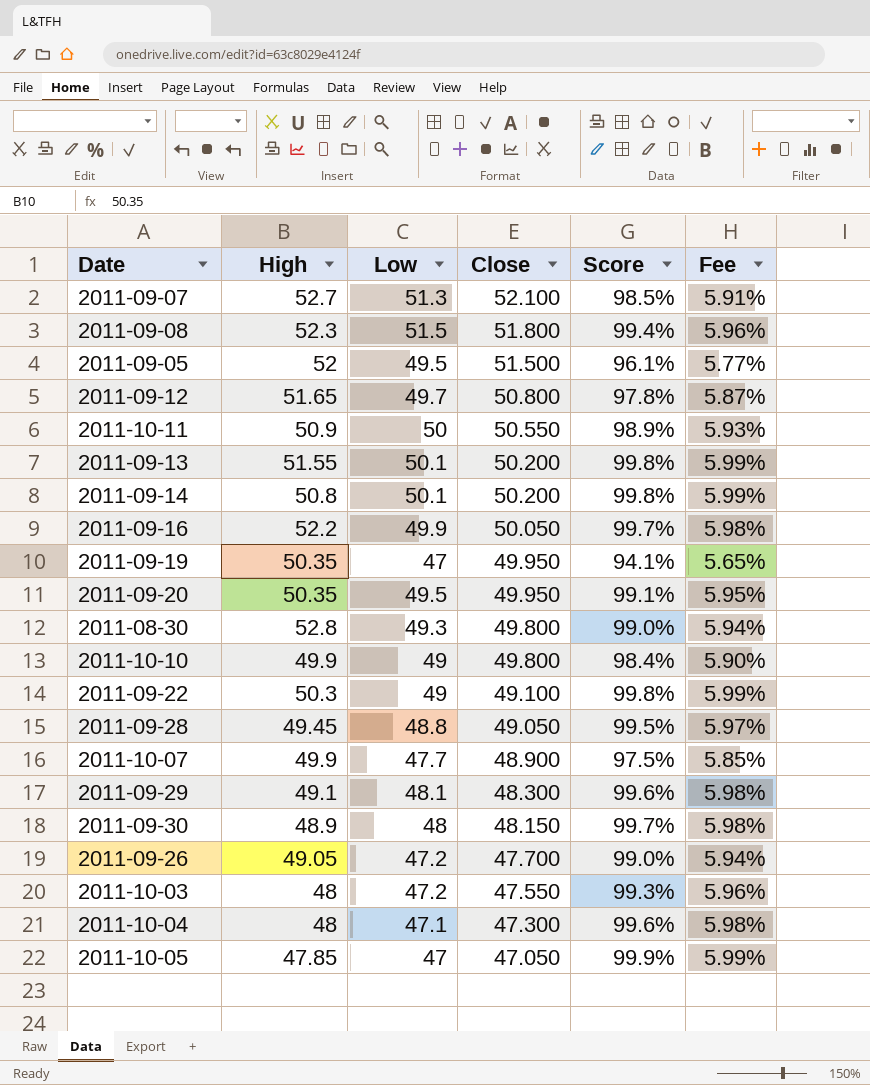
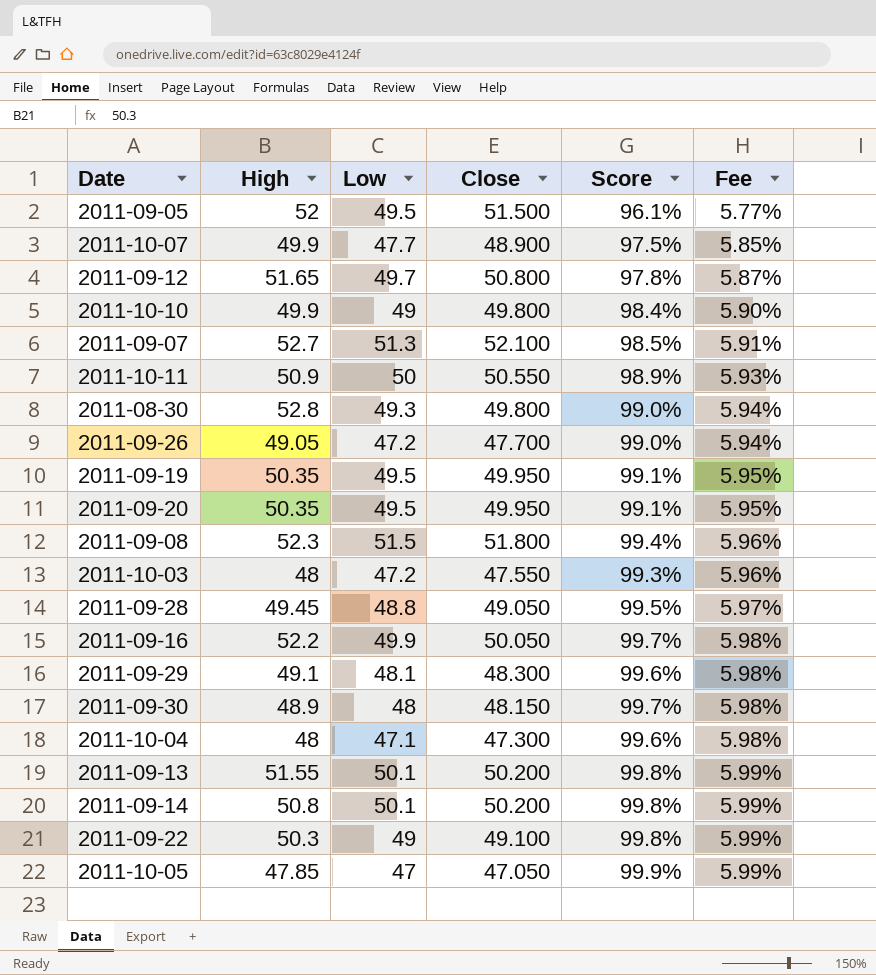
row order: Close descending -> Fee ascending
2011-09-19 | Low: 47 -> 49.5
2011-09-19 | Score: 94.1% -> 99.1%
2011-09-19 | Fee: 5.65% -> 5.95%

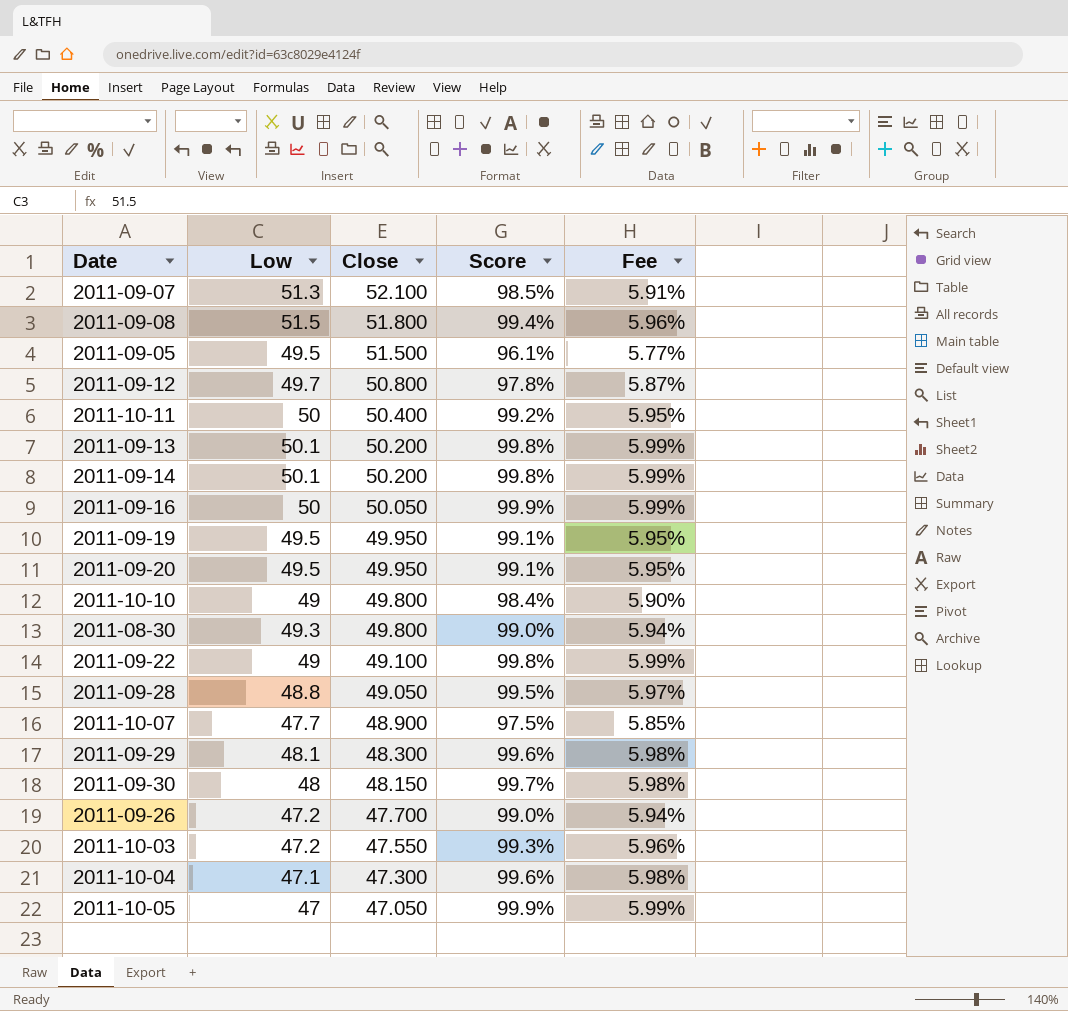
row order: Fee ascending -> Close descending
column High | position: 2 -> none
2011-10-11 | Close: 50.550 -> 50.400
2011-10-11 | Score: 98.9% -> 99.2%
2011-10-11 | Fee: 5.93% -> 5.95%
2011-09-16 | Low: 49.9 -> 50
2011-09-16 | Score: 99.7% -> 99.9%
2011-09-16 | Fee: 5.98% -> 5.99%

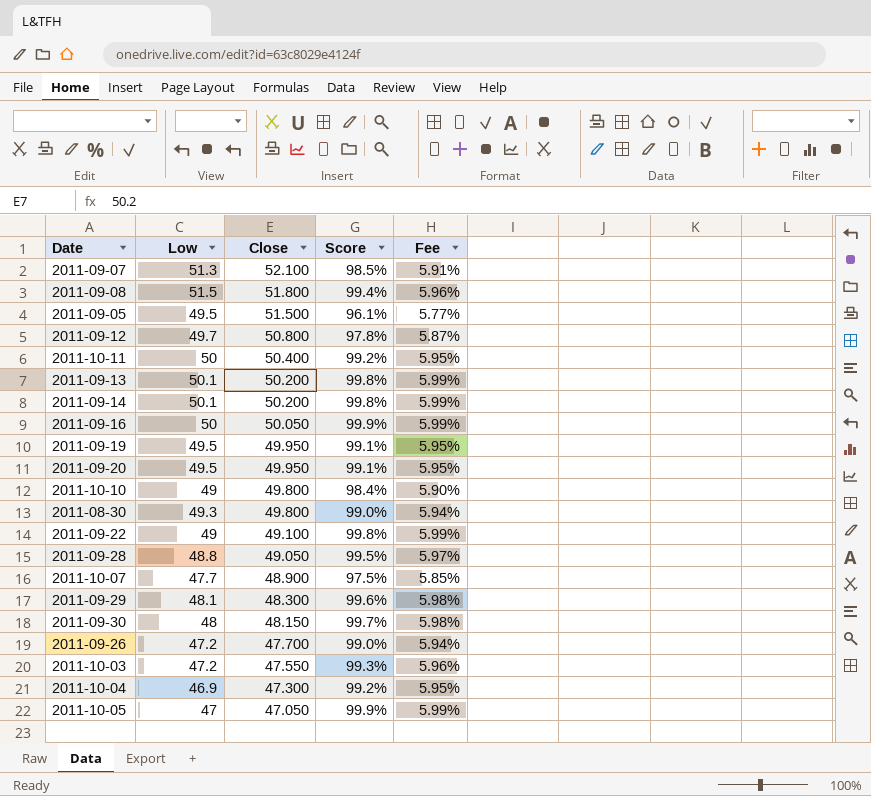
2011-10-04 | Low: 47.1 -> 46.9
2011-10-04 | Score: 99.6% -> 99.2%
2011-10-04 | Fee: 5.98% -> 5.95%

